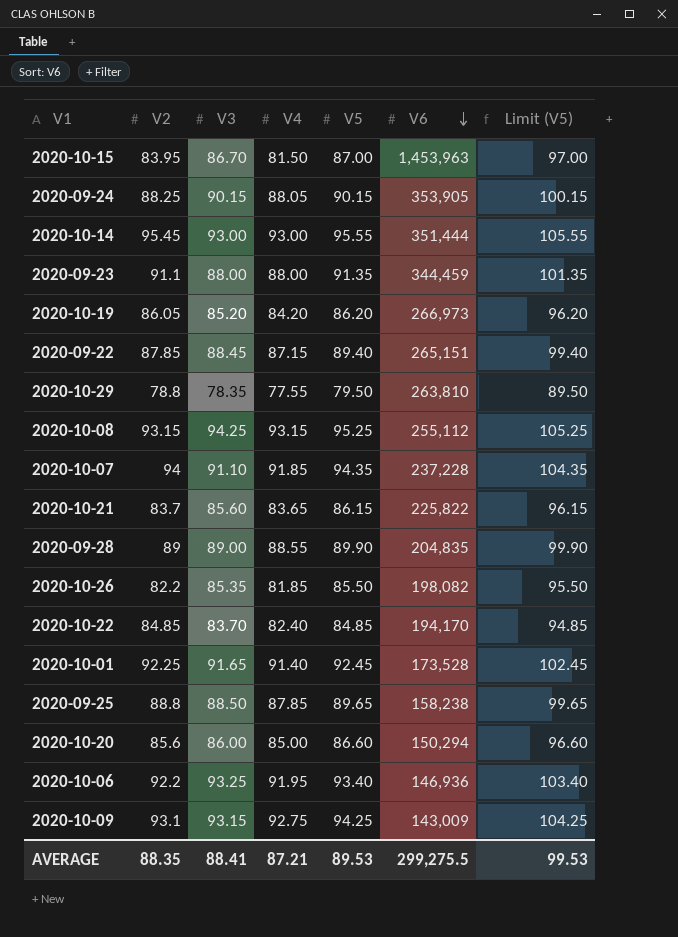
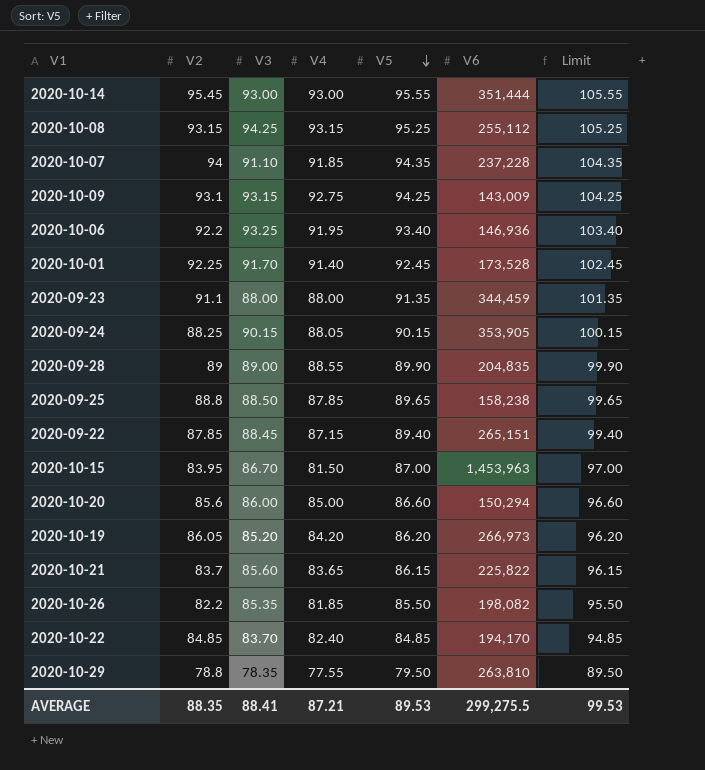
row order: V6 descending -> V5 descending
column name: Limit (V5) -> Limit
2020-10-01 | V3: 91.65 -> 91.70

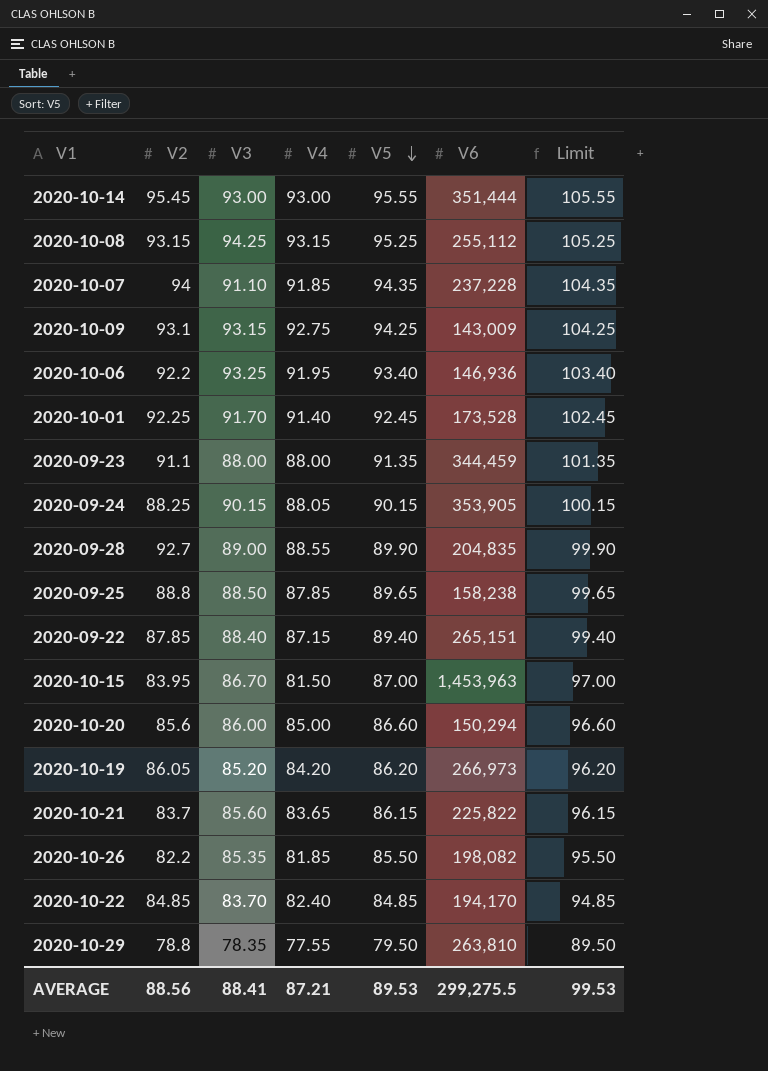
2020-09-28 | V2: 89 -> 92.7
2020-09-22 | V3: 88.45 -> 88.40
AVERAGE | V2: 88.35 -> 88.56

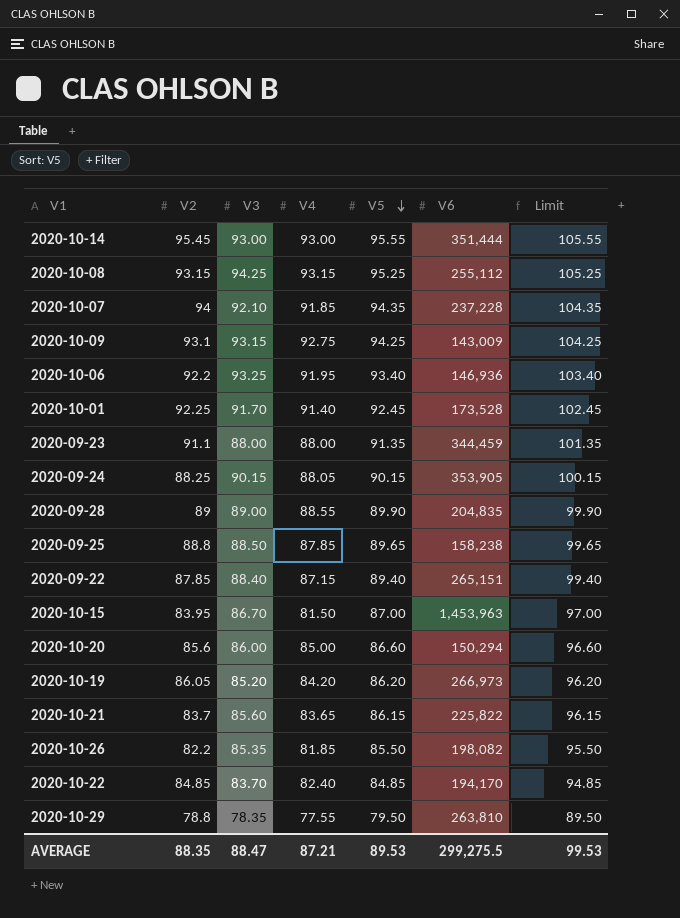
2020-10-07 | V3: 91.10 -> 92.10
2020-09-28 | V2: 92.7 -> 89
AVERAGE | V2: 88.56 -> 88.35
AVERAGE | V3: 88.41 -> 88.47

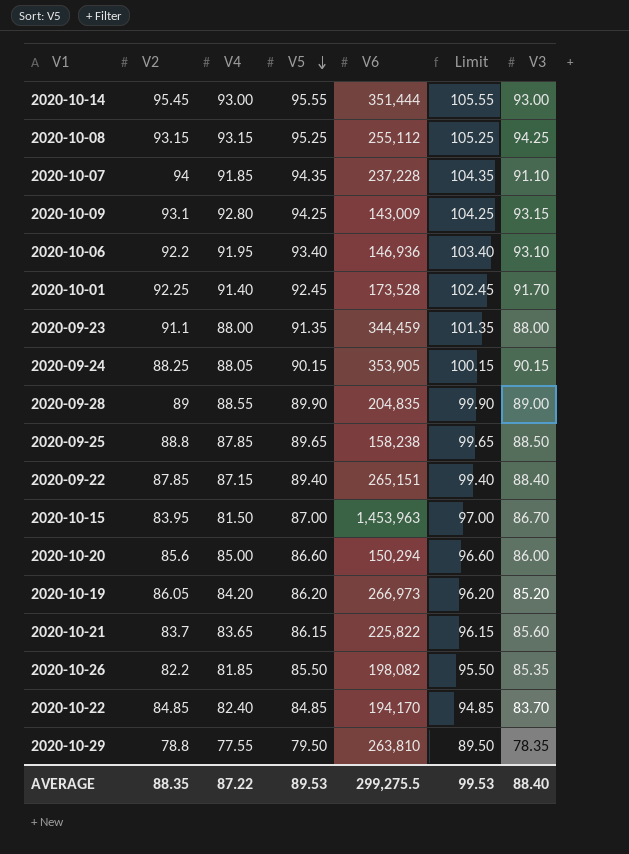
column V3 | position: 3 -> 7
2020-10-07 | V3: 92.10 -> 91.10
2020-10-09 | V4: 92.75 -> 92.80
2020-10-06 | V3: 93.25 -> 93.10
AVERAGE | V4: 87.21 -> 87.22
AVERAGE | V3: 88.47 -> 88.40

